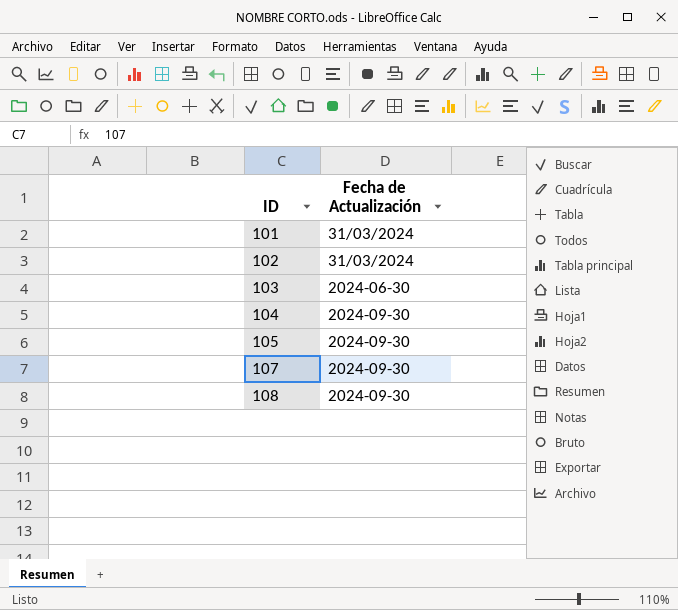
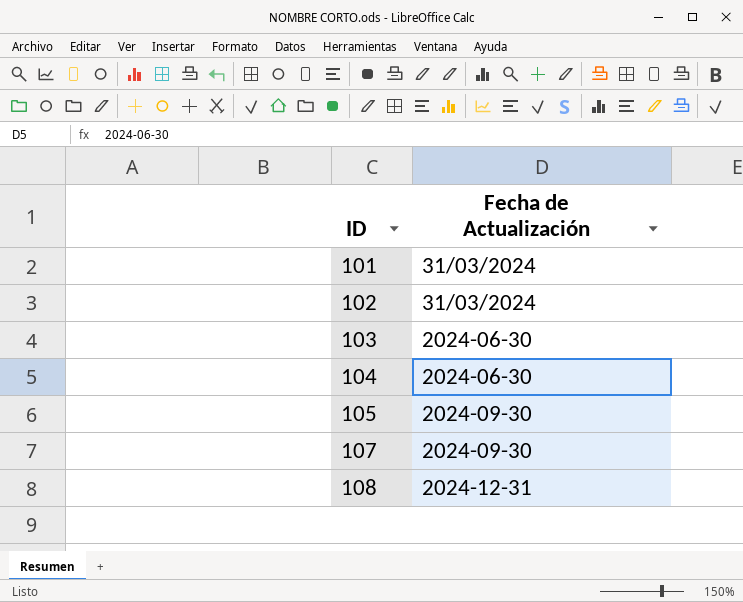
104 | Fecha de Actualización: 2024-09-30 -> 2024-06-30
108 | Fecha de Actualización: 2024-09-30 -> 2024-12-31

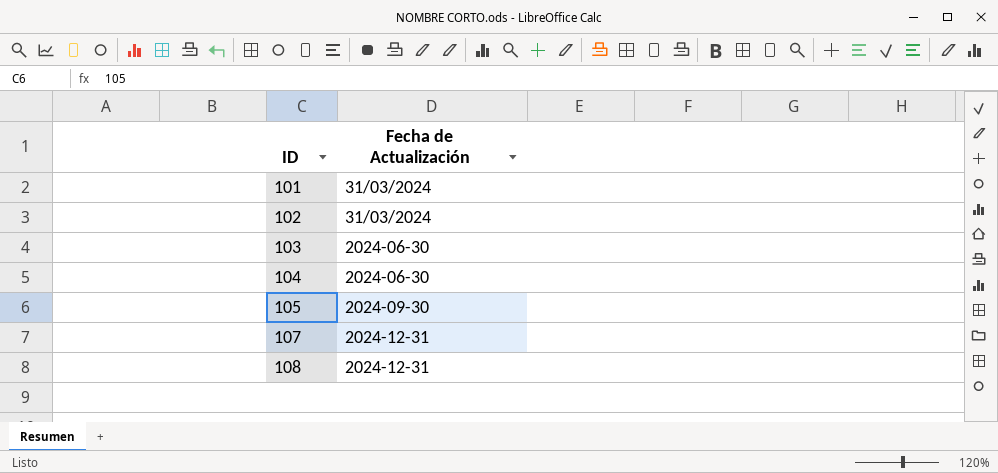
107 | Fecha de Actualización: 2024-09-30 -> 2024-12-31

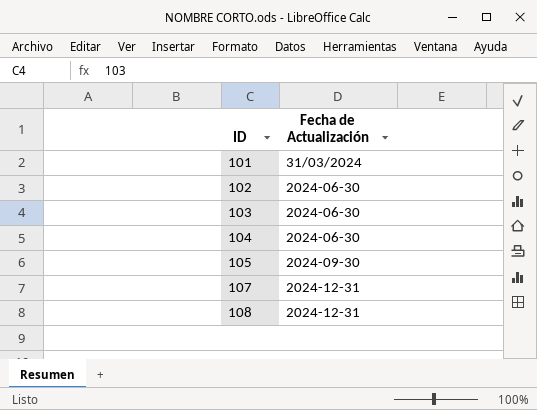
102 | Fecha de Actualización: 31/03/2024 -> 2024-06-30

